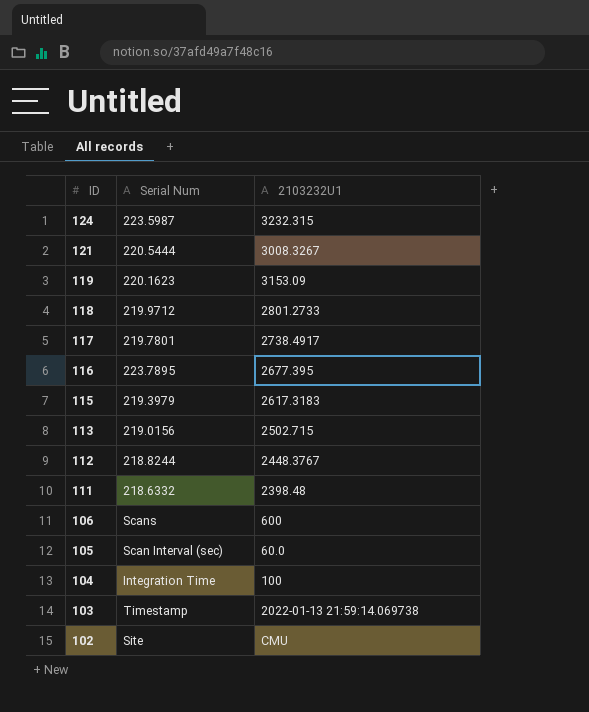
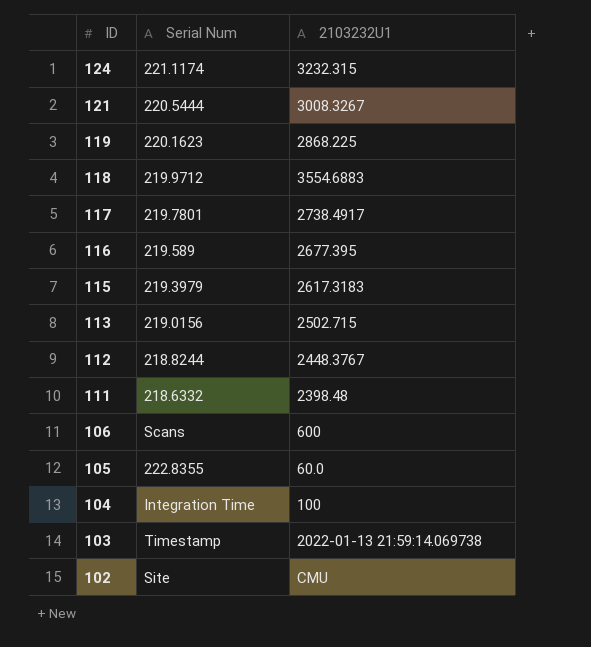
124 | Serial Num: 223.5987 -> 221.1174
119 | 2103232U1: 3153.09 -> 2868.225
118 | 2103232U1: 2801.2733 -> 3554.6883
116 | Serial Num: 223.7895 -> 219.589
105 | Serial Num: Scan Interval (sec) -> 222.8355

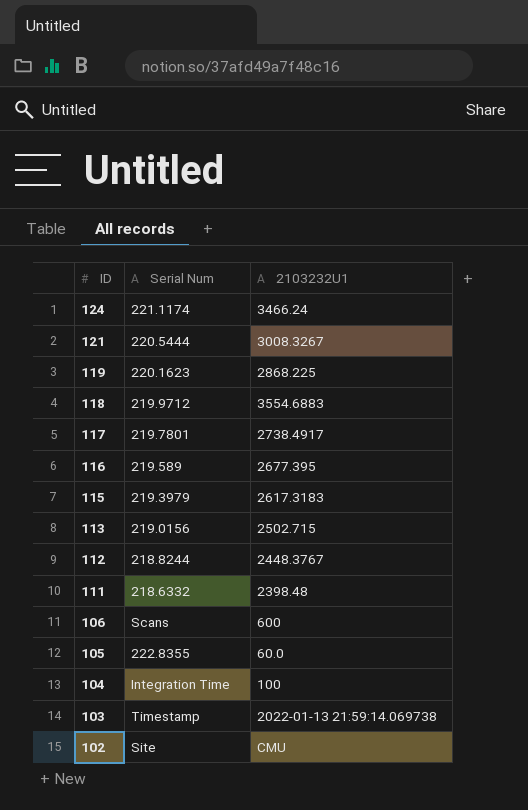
124 | 2103232U1: 3232.315 -> 3466.24

